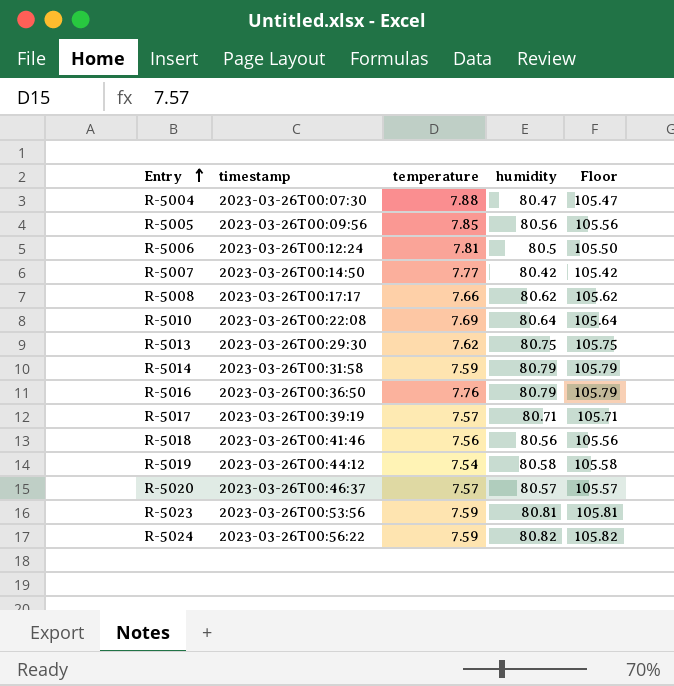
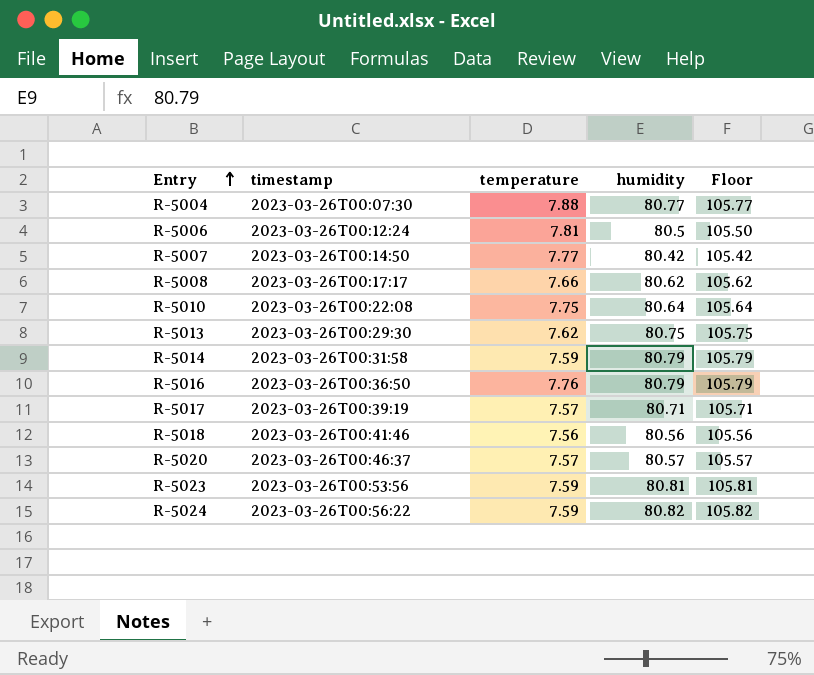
row R-5005: 2023-03-26T00:09:56 | 7.85 | 80.56 | 105.56 -> none
row R-5019: 2023-03-26T00:44:12 | 7.54 | 80.58 | 105.58 -> none
R-5004 | humidity: 80.47 -> 80.77
R-5004 | Floor: 105.47 -> 105.77
R-5010 | temperature: 7.69 -> 7.75

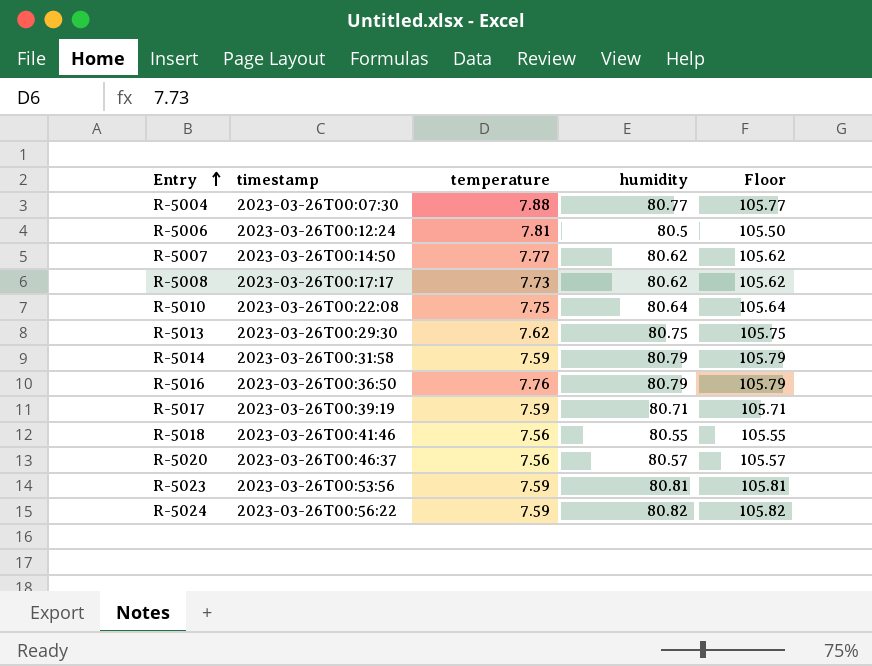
R-5007 | humidity: 80.42 -> 80.62
R-5007 | Floor: 105.42 -> 105.62
R-5008 | temperature: 7.66 -> 7.73
R-5017 | temperature: 7.57 -> 7.59
R-5018 | humidity: 80.56 -> 80.55
R-5018 | Floor: 105.56 -> 105.55
R-5020 | temperature: 7.57 -> 7.56

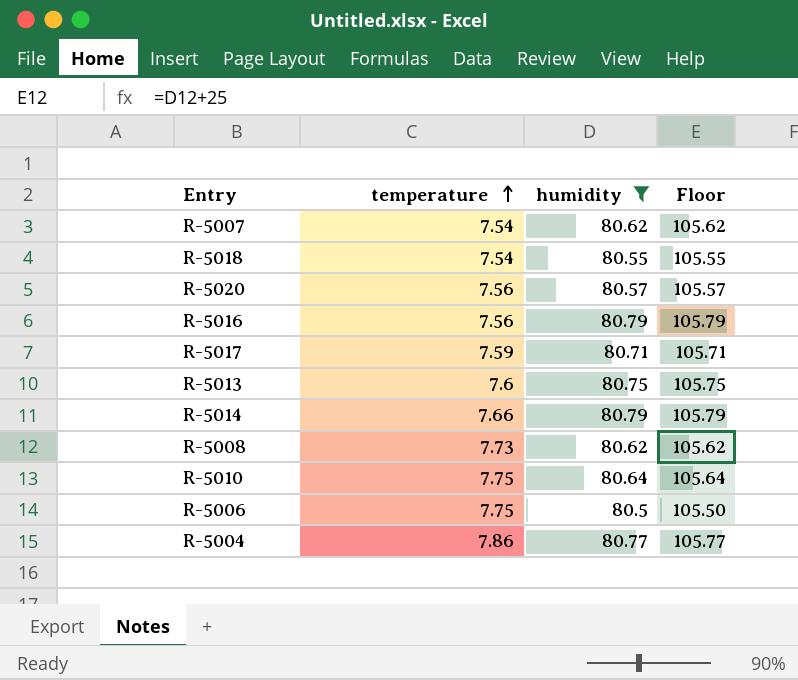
filter: none -> humidity <= 80.79
row order: Entry ascending -> temperature ascending
column timestamp | position: 2 -> none
R-5007 | temperature: 7.77 -> 7.54
R-5018 | temperature: 7.56 -> 7.54
R-5016 | temperature: 7.76 -> 7.56
R-5013 | temperature: 7.62 -> 7.6
R-5014 | temperature: 7.59 -> 7.66
R-5006 | temperature: 7.81 -> 7.75
R-5004 | temperature: 7.88 -> 7.86

